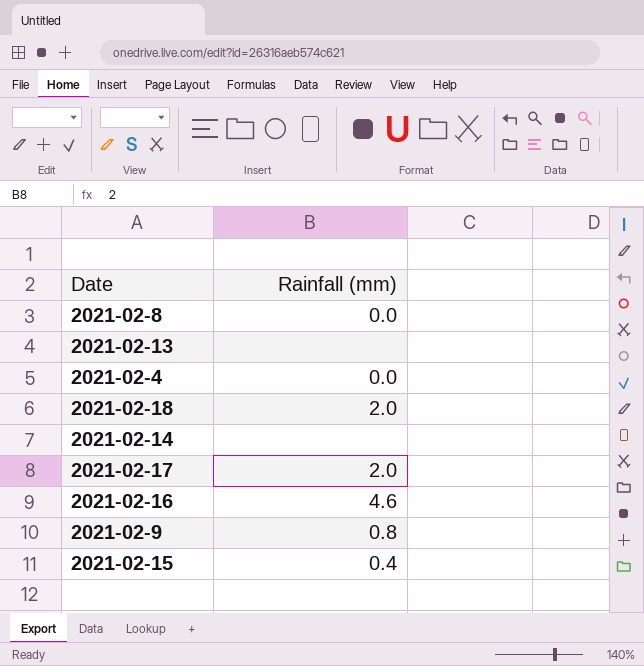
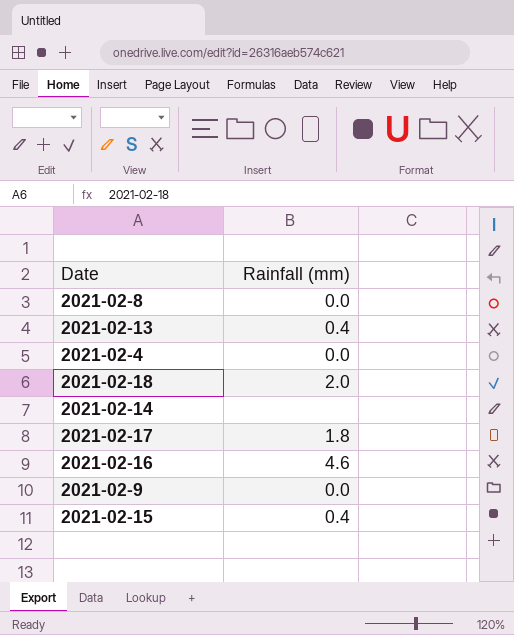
2021-02-13 | Rainfall (mm): none -> 0.4
2021-02-17 | Rainfall (mm): 2.0 -> 1.8
2021-02-9 | Rainfall (mm): 0.8 -> 0.0

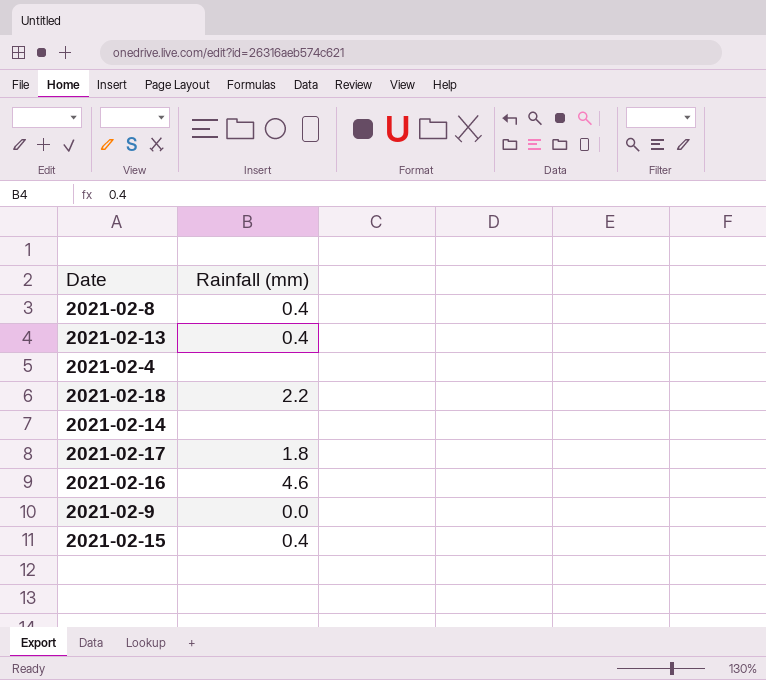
2021-02-8 | Rainfall (mm): 0.0 -> 0.4
2021-02-4 | Rainfall (mm): 0.0 -> none
2021-02-18 | Rainfall (mm): 2.0 -> 2.2

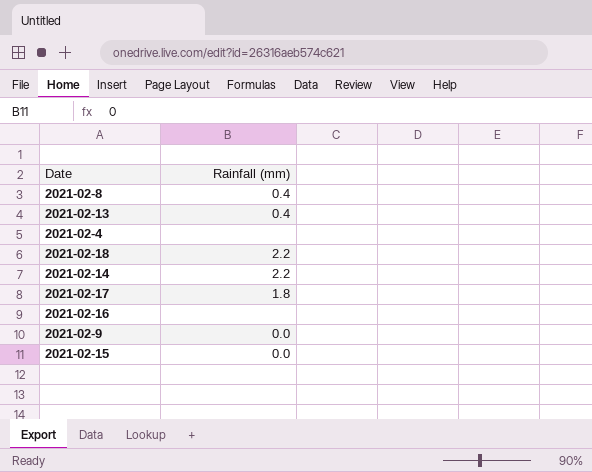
2021-02-14 | Rainfall (mm): none -> 2.2
2021-02-16 | Rainfall (mm): 4.6 -> none
2021-02-15 | Rainfall (mm): 0.4 -> 0.0

